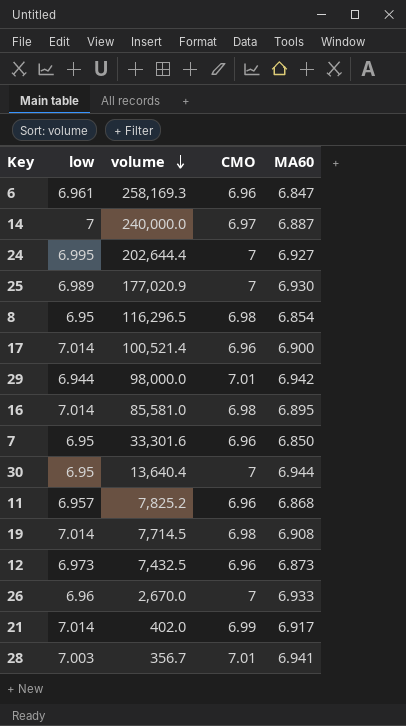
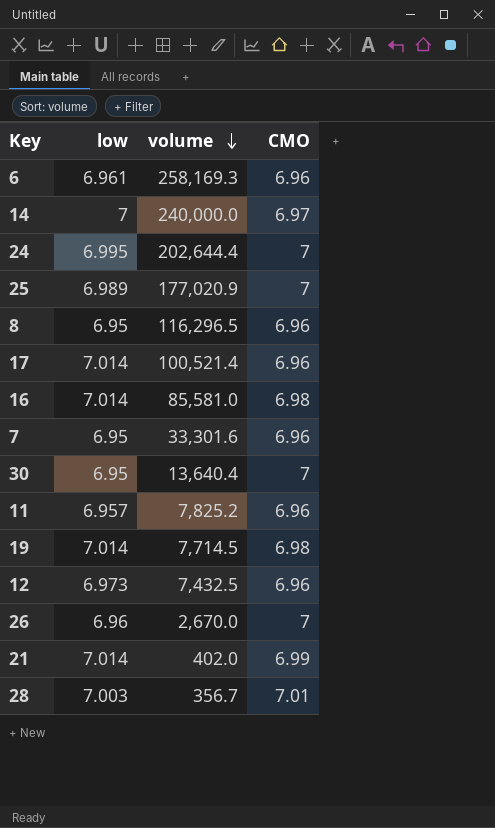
column MA60 | position: 5 -> none
row 29: 6.944 | 98,000.0 | 7.01 | 6.942 -> none
8 | CMO: 6.98 -> 6.96

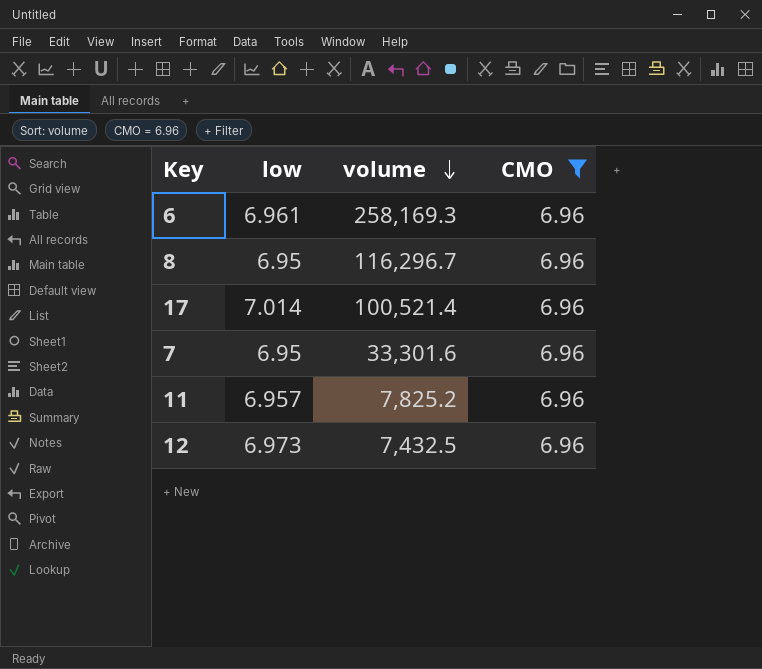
filter: none -> CMO = 6.96
8 | volume: 116,296.5 -> 116,296.7

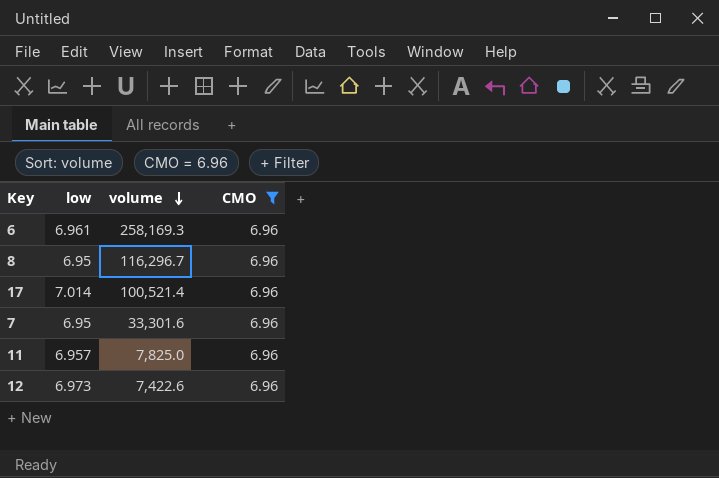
11 | volume: 7,825.2 -> 7,825.0
12 | volume: 7,432.5 -> 7,422.6

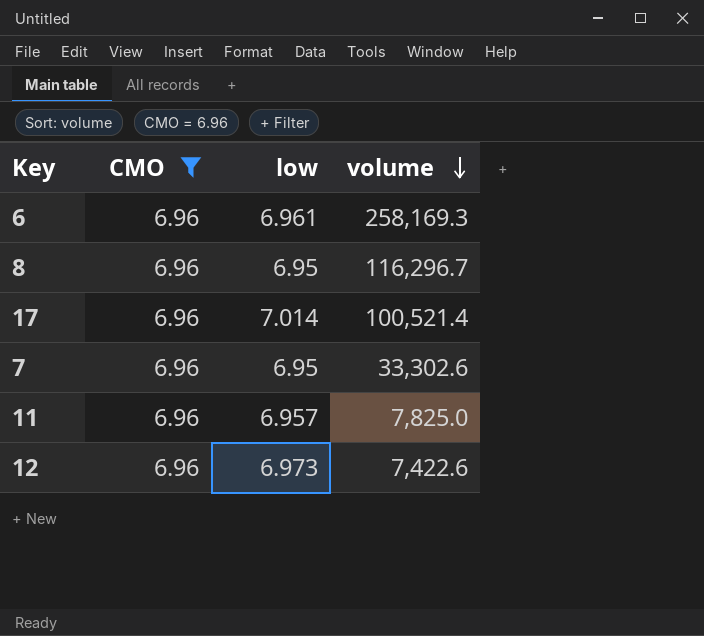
column CMO | position: 4 -> 2
7 | volume: 33,301.6 -> 33,302.6

